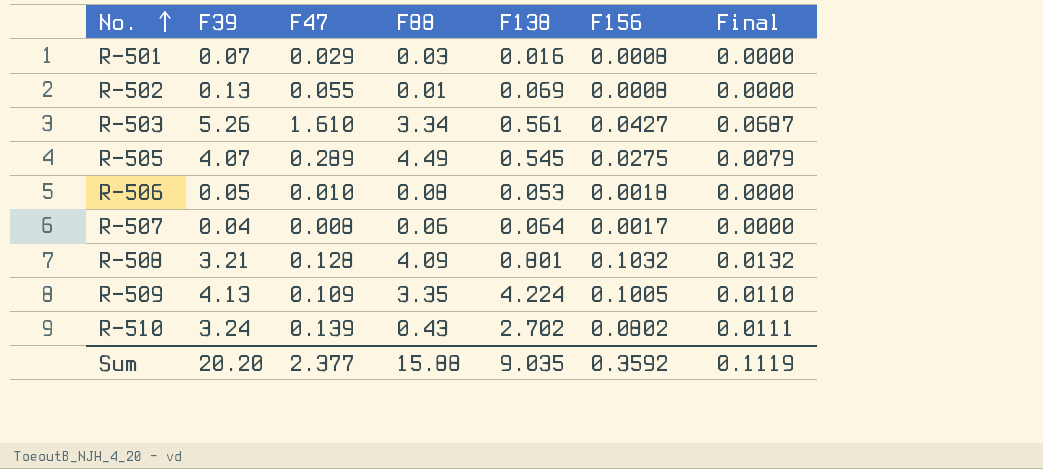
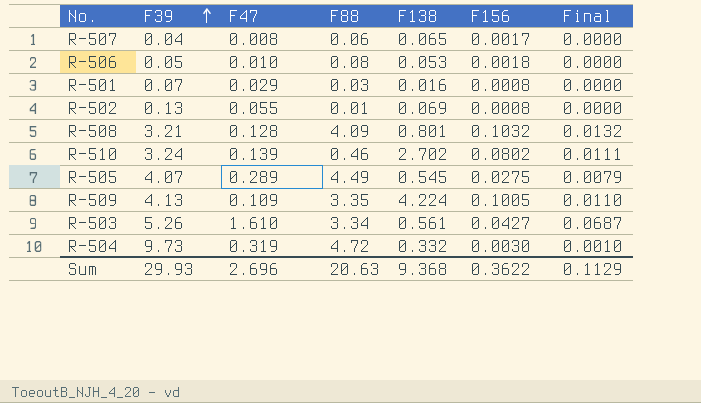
row order: No. ascending -> F39 ascending
R-507 | F138: 0.064 -> 0.065
R-510 | F88: 0.43 -> 0.46
row R-504: none -> 9.73 | 0.319 | 4.72 | 0.332 | 0.0030 | 0.0010
Sum | F39: 20.20 -> 29.93
Sum | F47: 2.377 -> 2.696
Sum | F88: 15.88 -> 20.63
Sum | F138: 9.035 -> 9.368
Sum | F156: 0.3592 -> 0.3622
Sum | Final: 0.1119 -> 0.1129

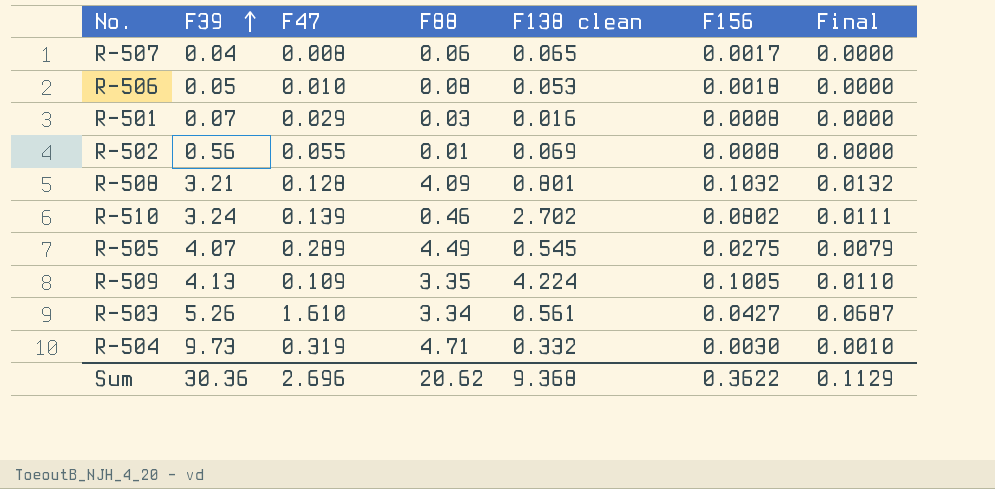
column name: F138 -> F138 clean
R-502 | F39: 0.13 -> 0.56
R-504 | F88: 4.72 -> 4.71
Sum | F39: 29.93 -> 30.36
Sum | F88: 20.63 -> 20.62

